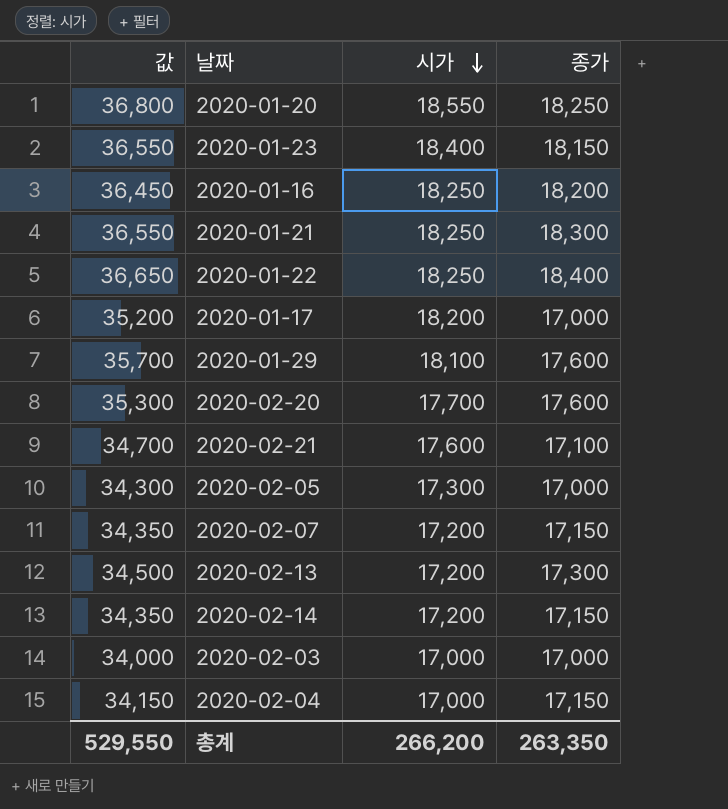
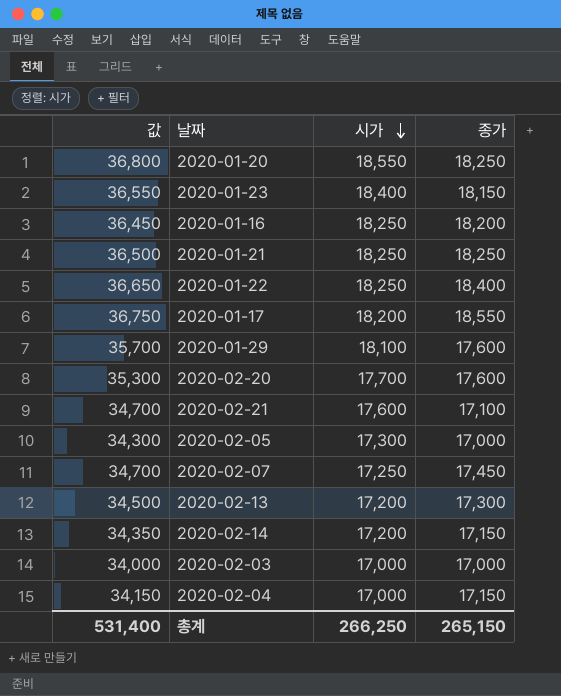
2020-01-21 | 값: 36,550 -> 36,500
2020-01-21 | 종가: 18,300 -> 18,250
2020-01-17 | 값: 35,200 -> 36,750
2020-01-17 | 종가: 17,000 -> 18,550
2020-02-07 | 값: 34,350 -> 34,700
2020-02-07 | 시가: 17,200 -> 17,250
2020-02-07 | 종가: 17,150 -> 17,450
총계 | 값: 529,550 -> 531,400
총계 | 시가: 266,200 -> 266,250
총계 | 종가: 263,350 -> 265,150

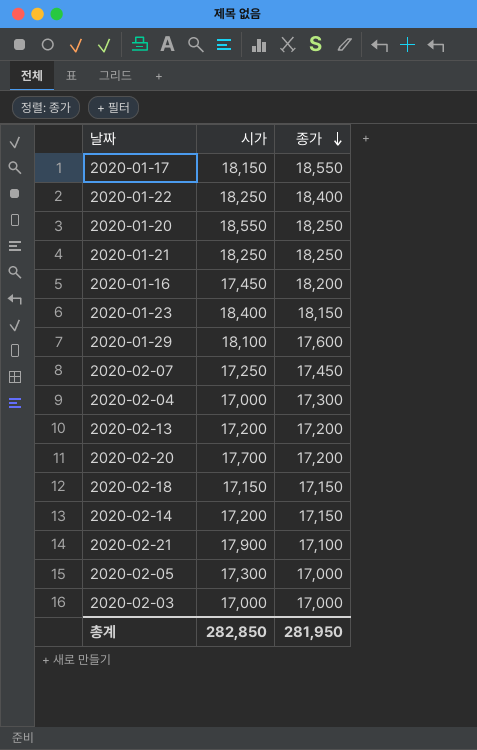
row order: 시가 descending -> 종가 descending
column 값 | formula: [시가] + [종가] -> none
2020-01-17 | 시가: 18,200 -> 18,150
2020-01-16 | 시가: 18,250 -> 17,450
2020-02-04 | 종가: 17,150 -> 17,300
2020-02-13 | 종가: 17,300 -> 17,200
2020-02-20 | 종가: 17,600 -> 17,200
row 2020-02-18: none -> 17,150 | 17,150
2020-02-21 | 시가: 17,600 -> 17,900
총계 | 시가: 266,250 -> 282,850
총계 | 종가: 265,150 -> 281,950

